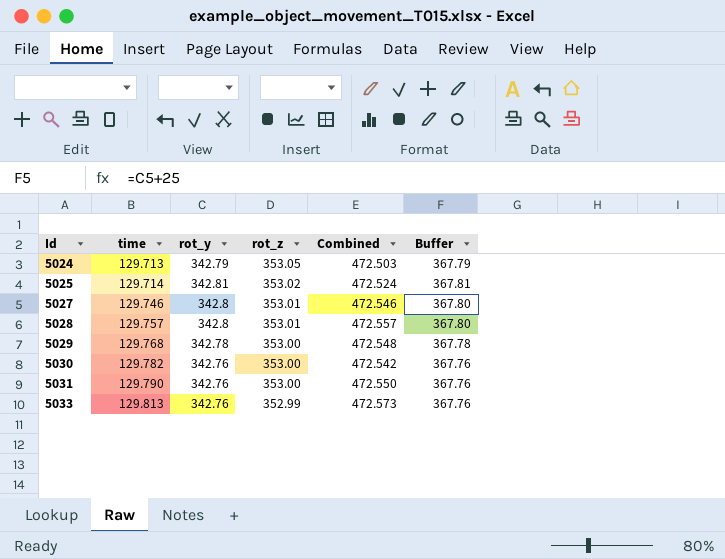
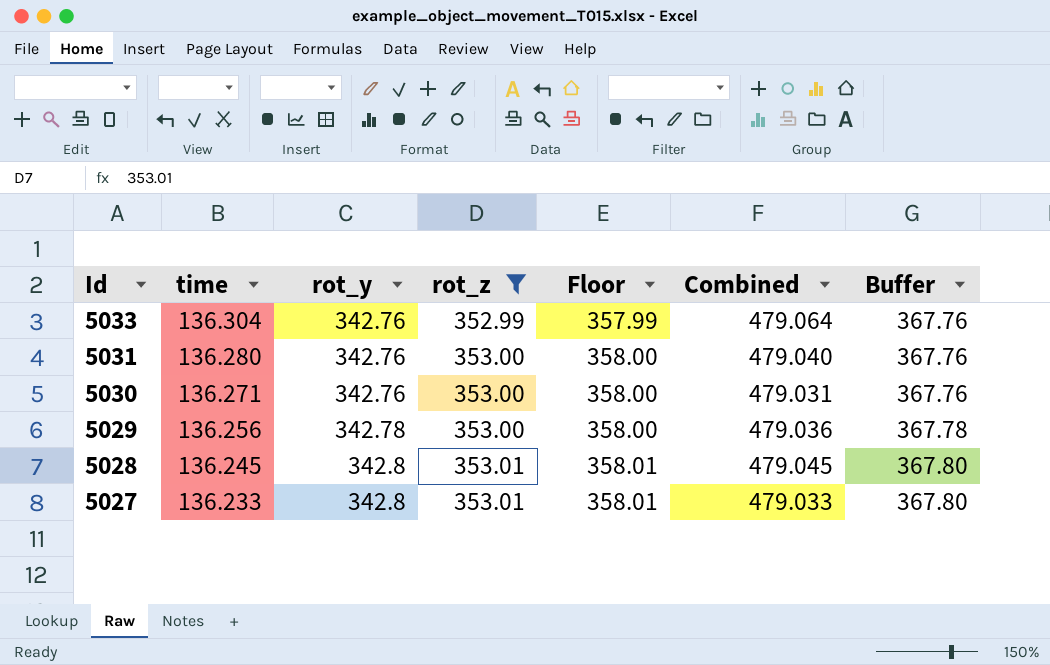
filter: none -> rot_z <= 353.01
row order: Id ascending -> Id descending
column Floor | formula: none -> [rot_z] + 5
5033 | time: 129.813 -> 136.304
5033 | Combined: 472.573 -> 479.064
5031 | time: 129.790 -> 136.280
5031 | Combined: 472.550 -> 479.040
5030 | time: 129.782 -> 136.271
5030 | Combined: 472.542 -> 479.031
5029 | time: 129.768 -> 136.256
5029 | Combined: 472.548 -> 479.036
5028 | time: 129.757 -> 136.245
5028 | Combined: 472.557 -> 479.045
5027 | time: 129.746 -> 136.233
5027 | Combined: 472.546 -> 479.033

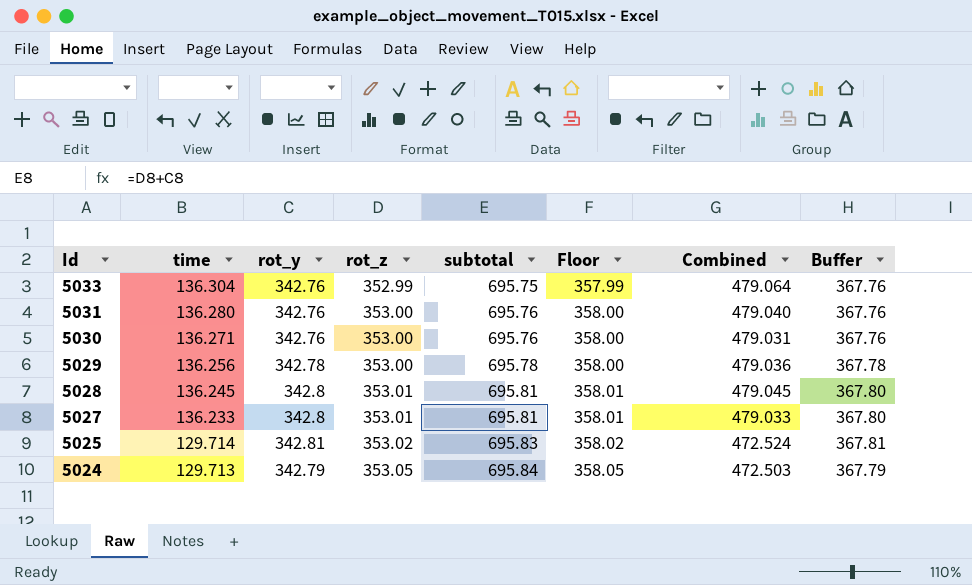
filter: rot_z <= 353.01 -> none
column subtotal | formula: none -> [rot_y] + [rot_z]

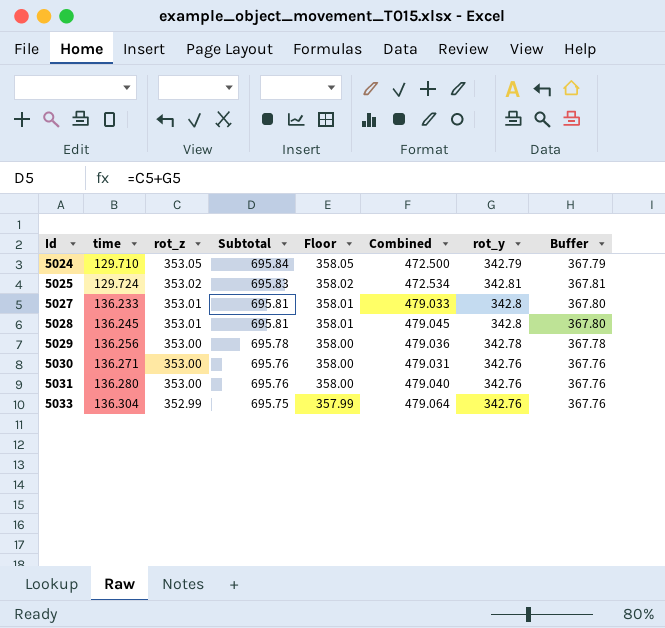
row order: Id descending -> Id ascending
column name: subtotal -> Subtotal
column rot_y | position: 3 -> 7
5024 | time: 129.713 -> 129.710
5024 | Combined: 472.503 -> 472.500
5025 | time: 129.714 -> 129.724
5025 | Combined: 472.524 -> 472.534

